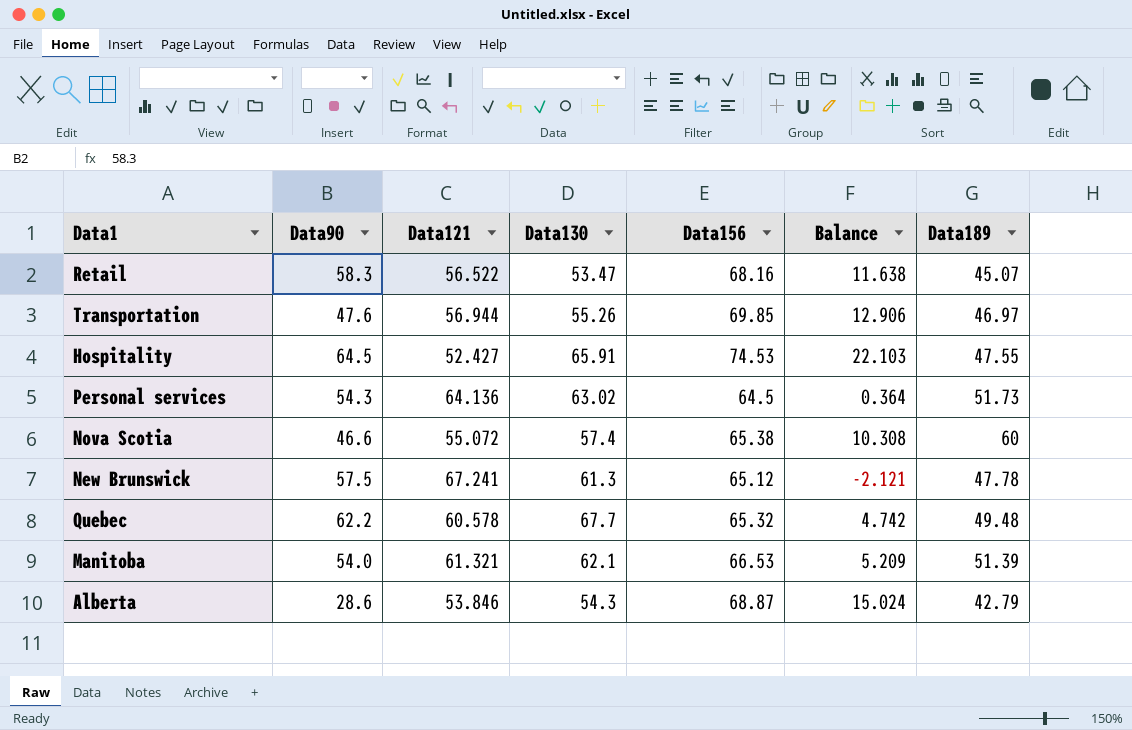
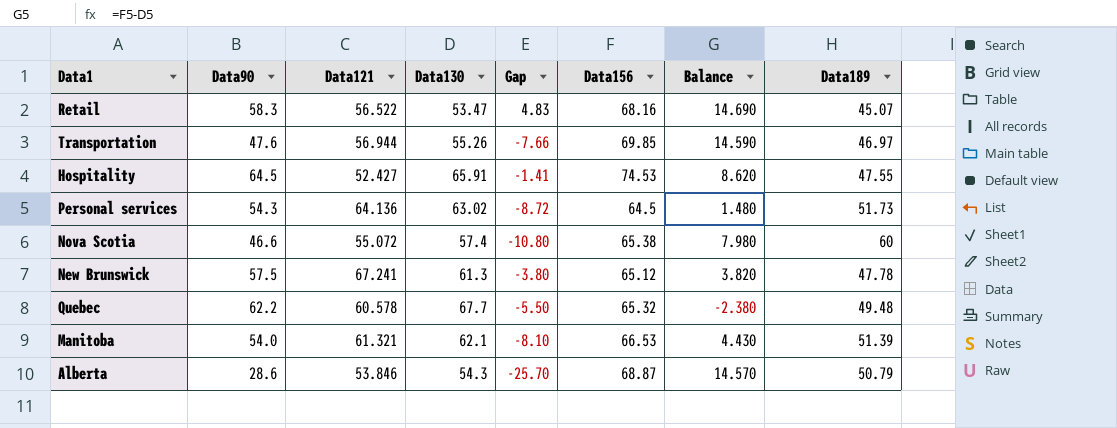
column Gap | formula: none -> [Data90] - [Data130]
column Balance | formula: [Data156] - [Data121] -> [Data156] - [Data130]
Alberta | Data189: 42.79 -> 50.79

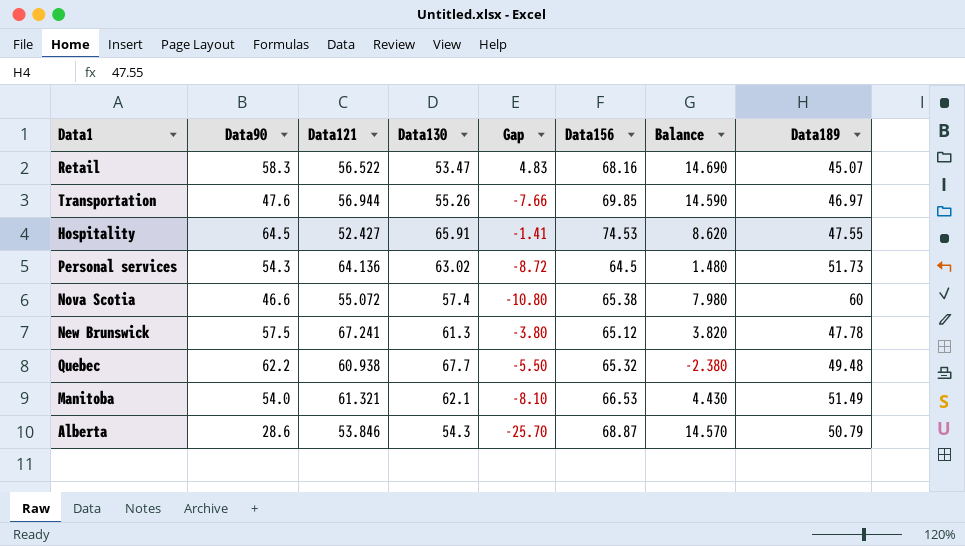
Quebec | Data121: 60.578 -> 60.938
Manitoba | Data189: 51.39 -> 51.49

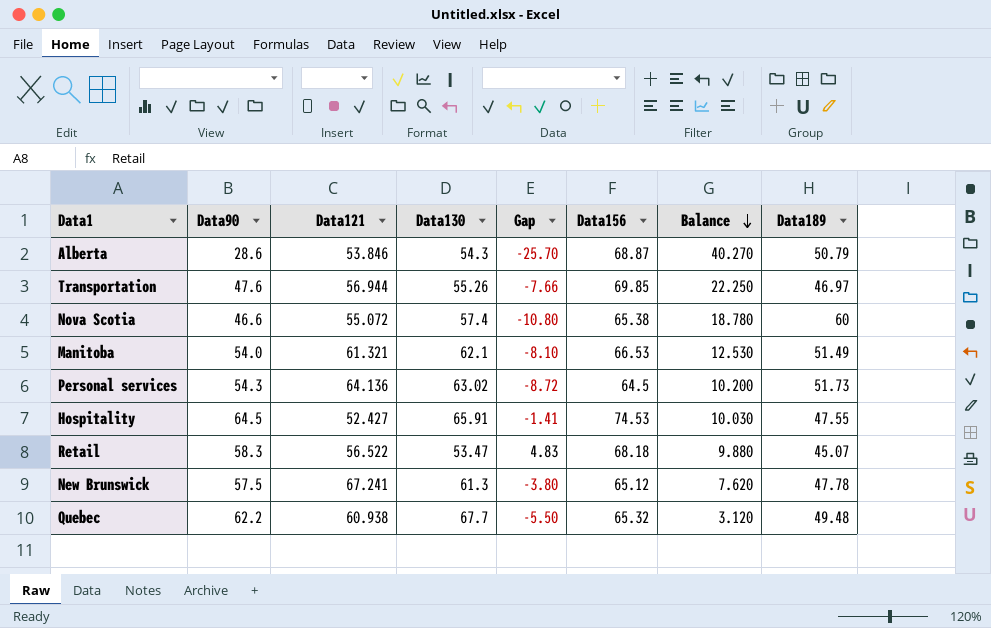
row order: none -> Balance descending
column Balance | formula: [Data156] - [Data130] -> [Data156] - [Data90]
Retail | Data156: 68.16 -> 68.18

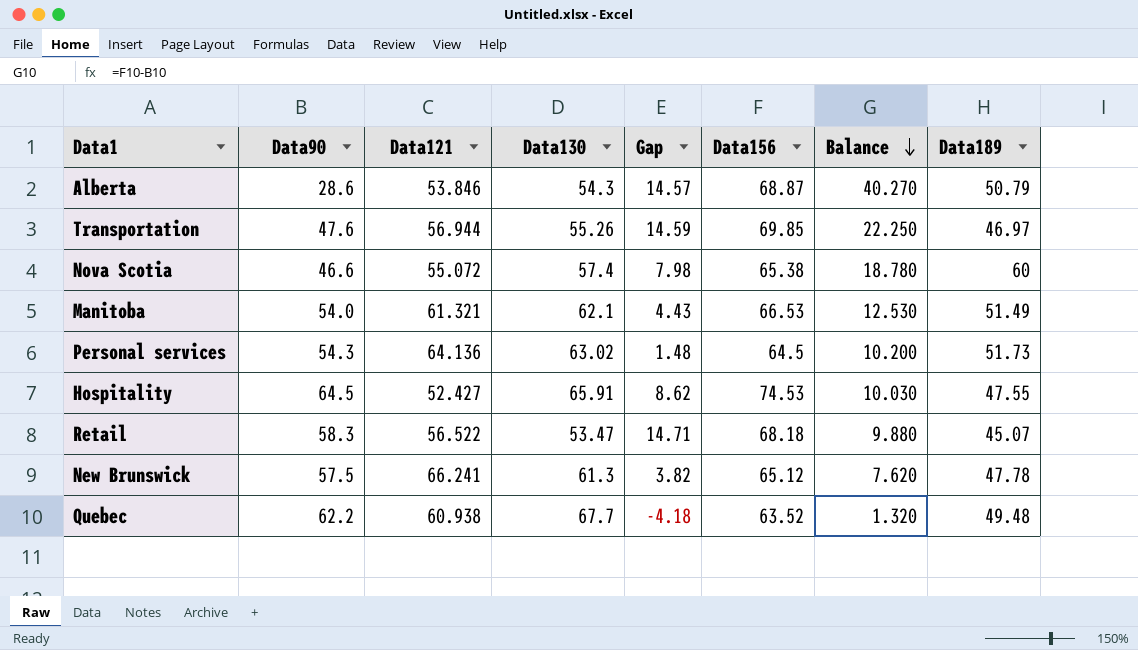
column Gap | formula: [Data90] - [Data130] -> [Data156] - [Data130]
New Brunswick | Data121: 67.241 -> 66.241
Quebec | Data156: 65.32 -> 63.52
Quebec | Balance: 3.120 -> 1.320

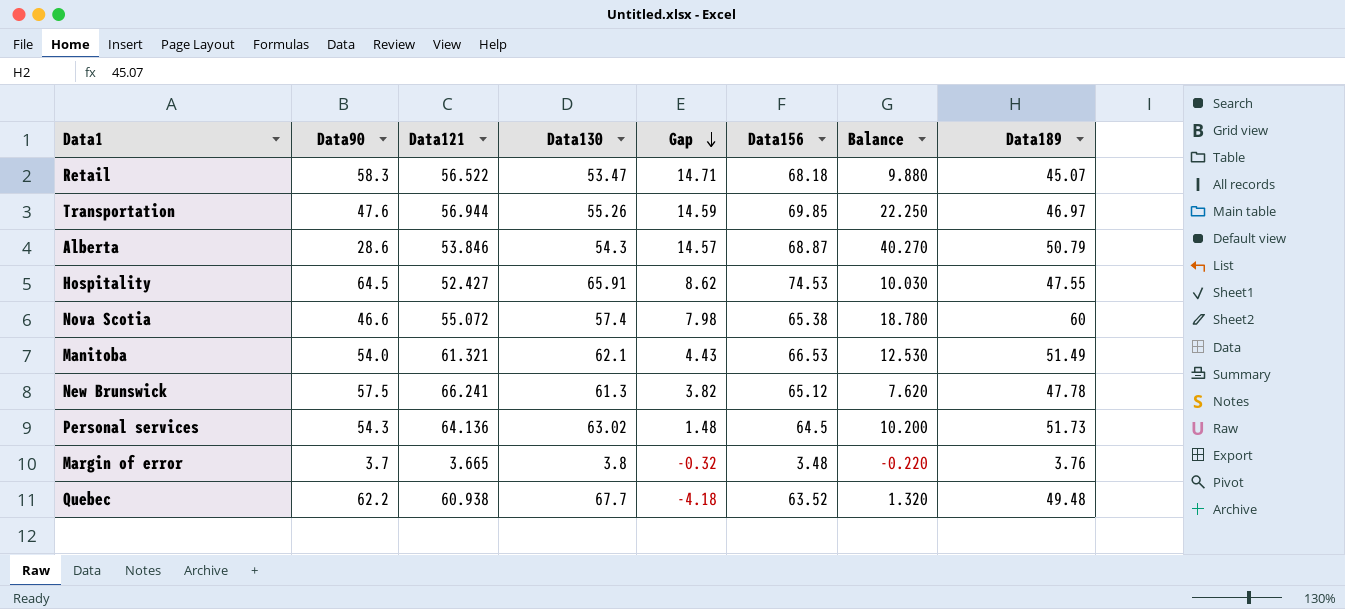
row order: Balance descending -> Gap descending
row Margin of error: none -> 3.7 | 3.665 | 3.8 | -0.32 | 3.48 | -0.220 | 3.76

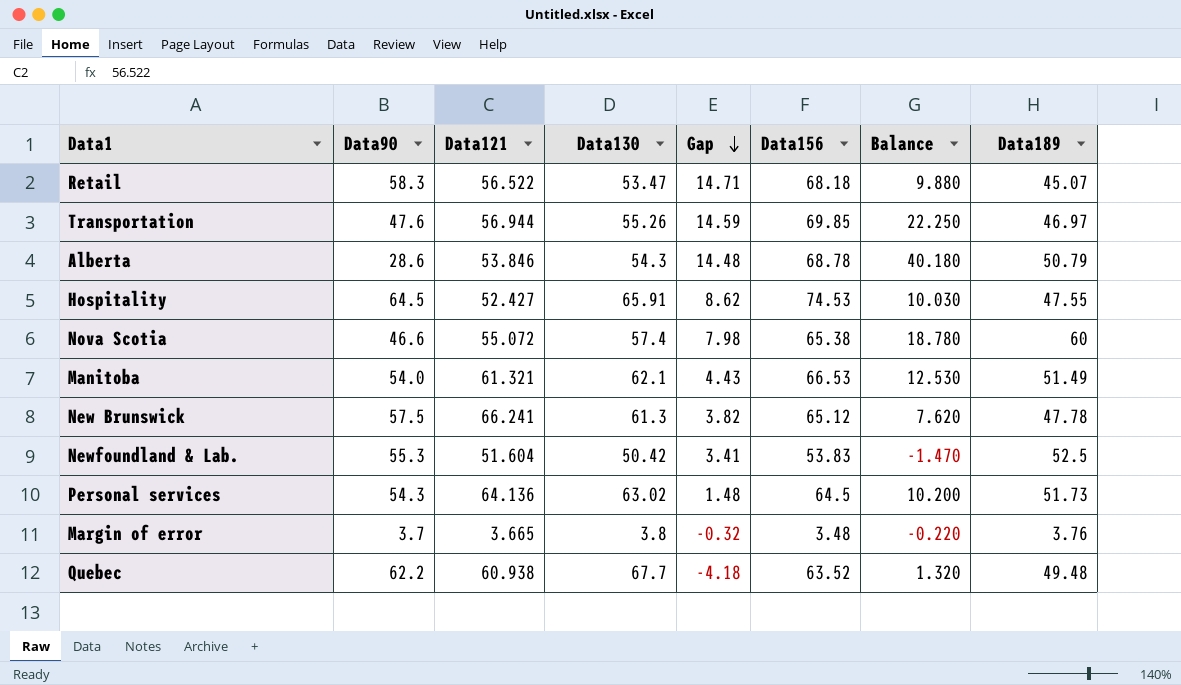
Alberta | Gap: 14.57 -> 14.48
Alberta | Data156: 68.87 -> 68.78
Alberta | Balance: 40.270 -> 40.180
row Newfoundland & Lab.: none -> 55.3 | 51.604 | 50.42 | 3.41 | 53.83 | -1.470 | 52.5

